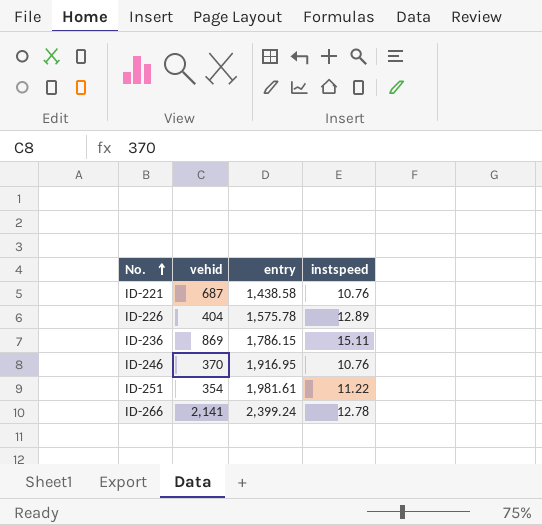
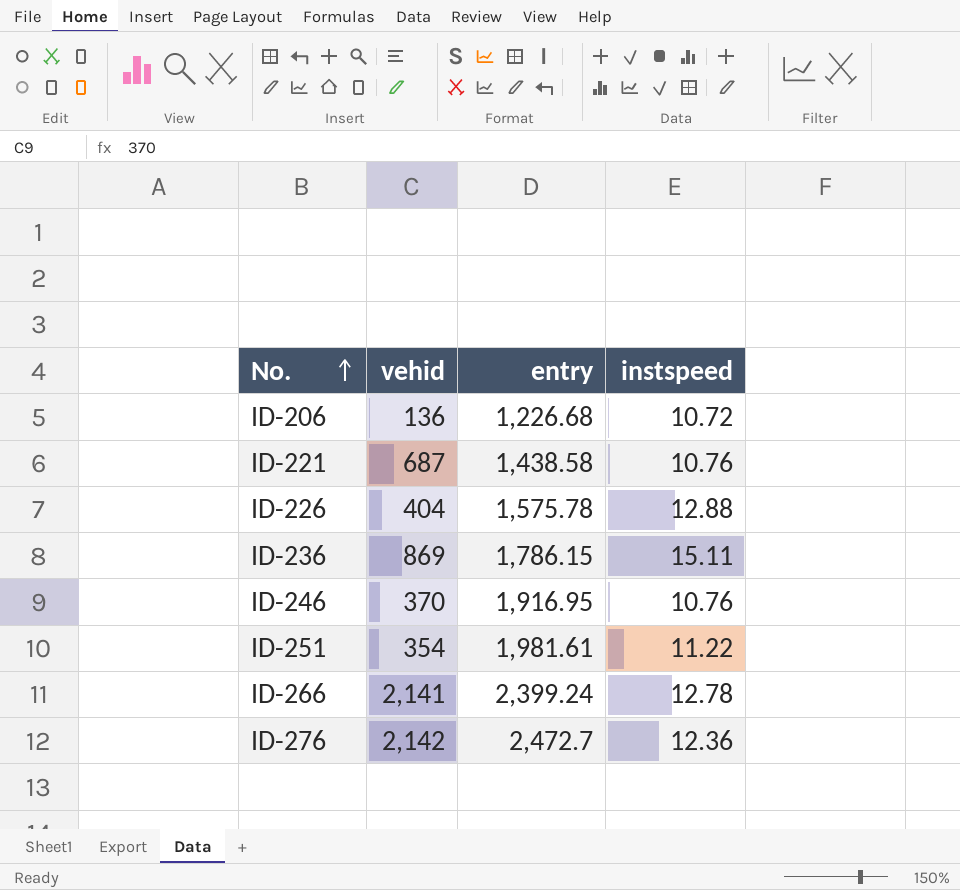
row ID-206: none -> 136 | 1,226.68 | 10.72
ID-226 | instspeed: 12.89 -> 12.88
row ID-276: none -> 2,142 | 2,472.7 | 12.36

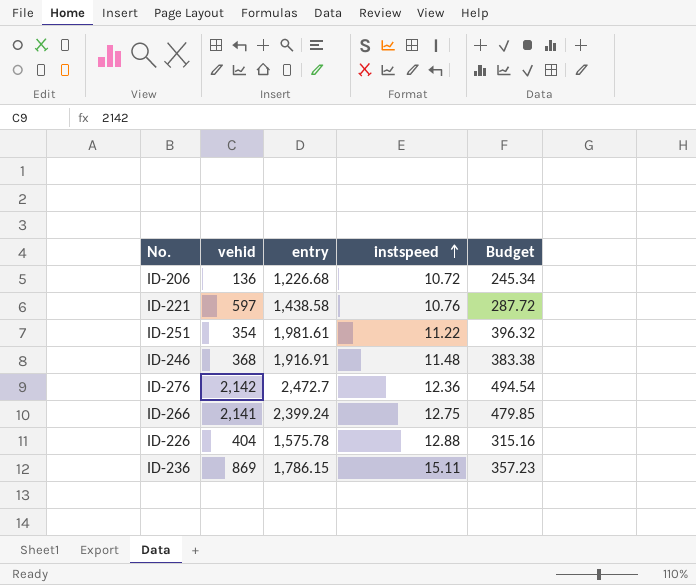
row order: No. ascending -> instspeed ascending
column Budget | formula: none -> [entry] * 0.2
ID-221 | vehid: 687 -> 597
ID-246 | vehid: 370 -> 368
ID-246 | entry: 1,916.95 -> 1,916.91
ID-246 | instspeed: 10.76 -> 11.48
ID-266 | instspeed: 12.78 -> 12.75

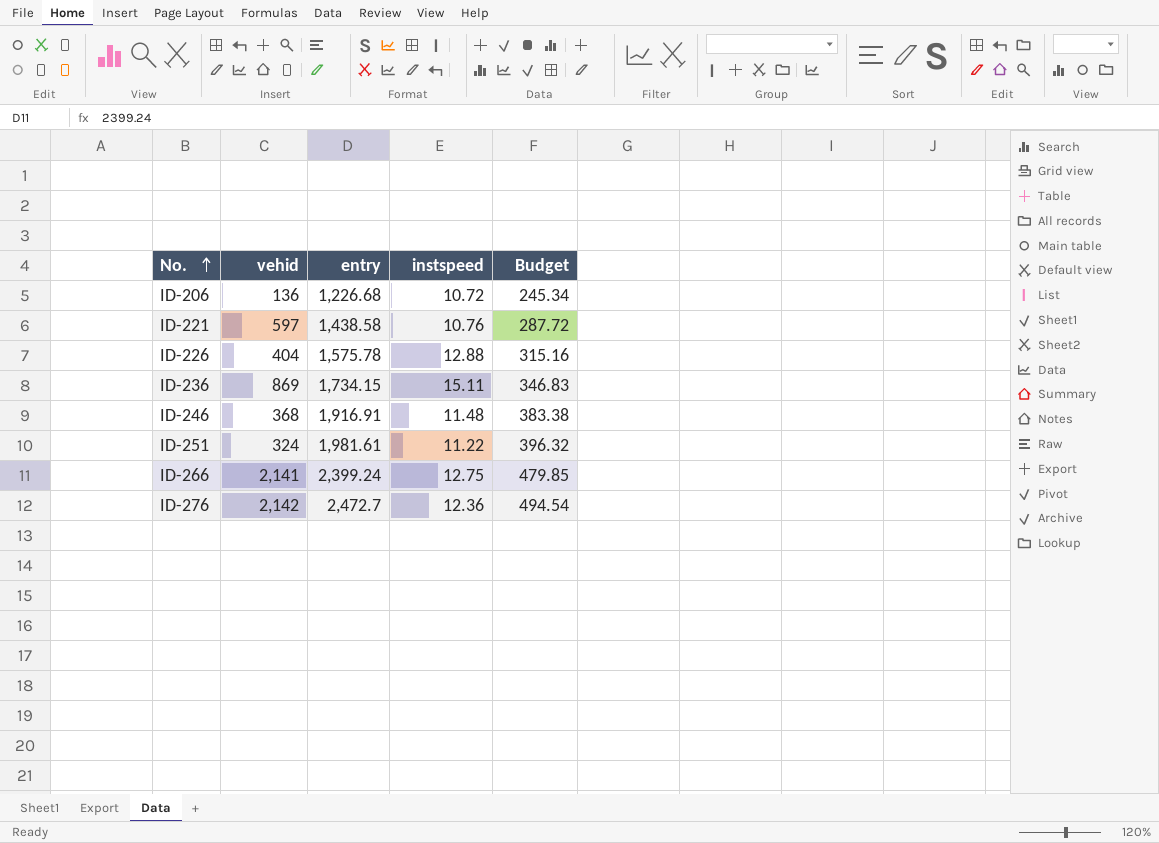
row order: instspeed ascending -> No. ascending
ID-236 | entry: 1,786.15 -> 1,734.15
ID-236 | Budget: 357.23 -> 346.83
ID-251 | vehid: 354 -> 324

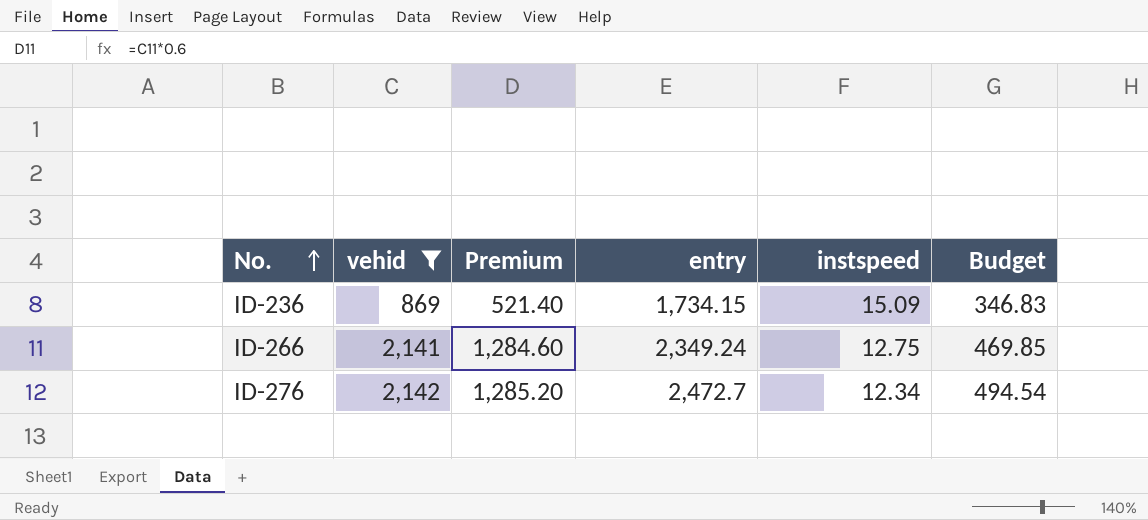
filter: none -> vehid >= 869
column Premium | formula: none -> [vehid] * 0.6
ID-236 | instspeed: 15.11 -> 15.09
ID-266 | entry: 2,399.24 -> 2,349.24
ID-266 | Budget: 479.85 -> 469.85
ID-276 | instspeed: 12.36 -> 12.34

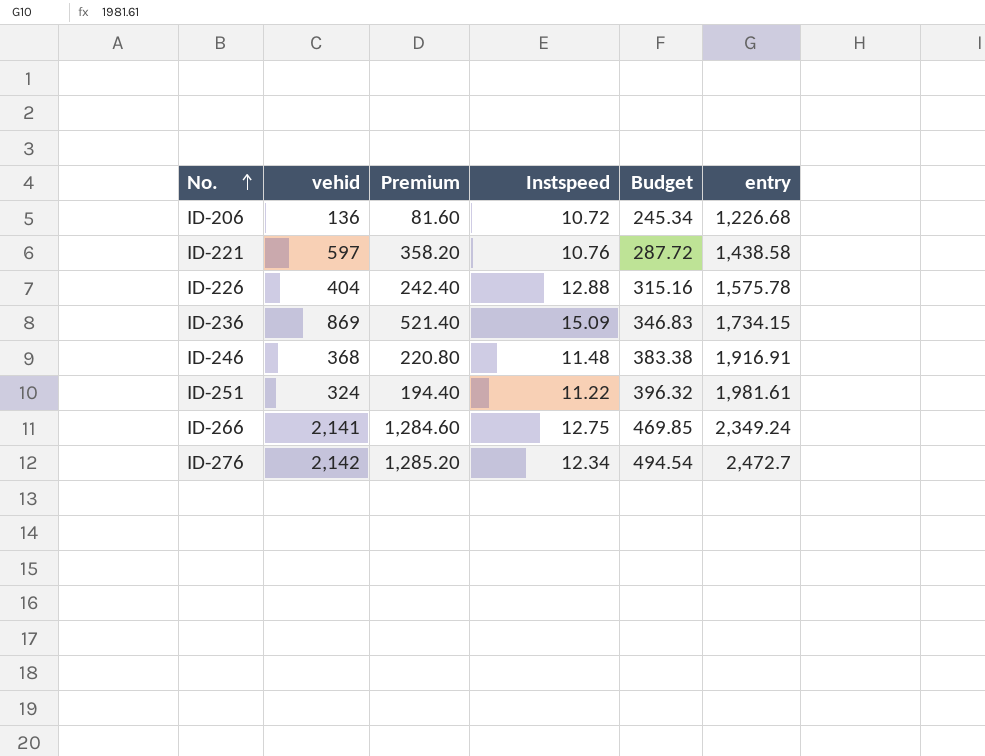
filter: vehid >= 869 -> none
column name: instspeed -> Instspeed
column entry | position: 4 -> 6

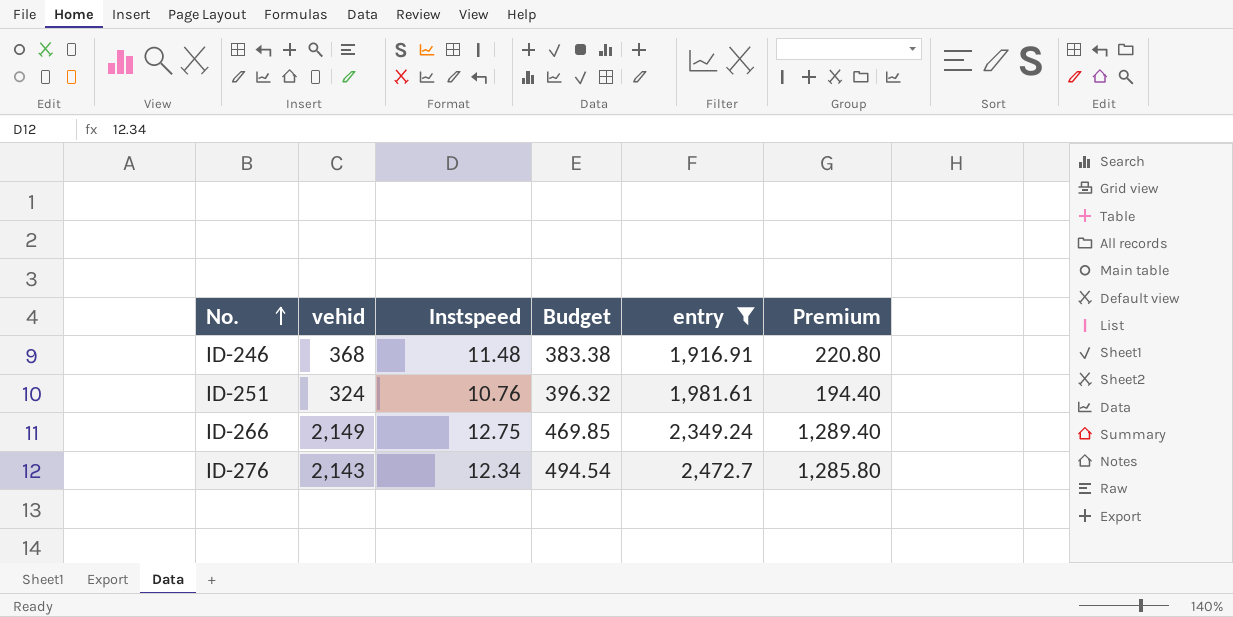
filter: none -> entry >= 1,916.91
column Premium | position: 3 -> 6
ID-251 | Instspeed: 11.22 -> 10.76
ID-266 | vehid: 2,141 -> 2,149
ID-266 | Premium: 1,284.60 -> 1,289.40
ID-276 | vehid: 2,142 -> 2,143
ID-276 | Premium: 1,285.20 -> 1,285.80

